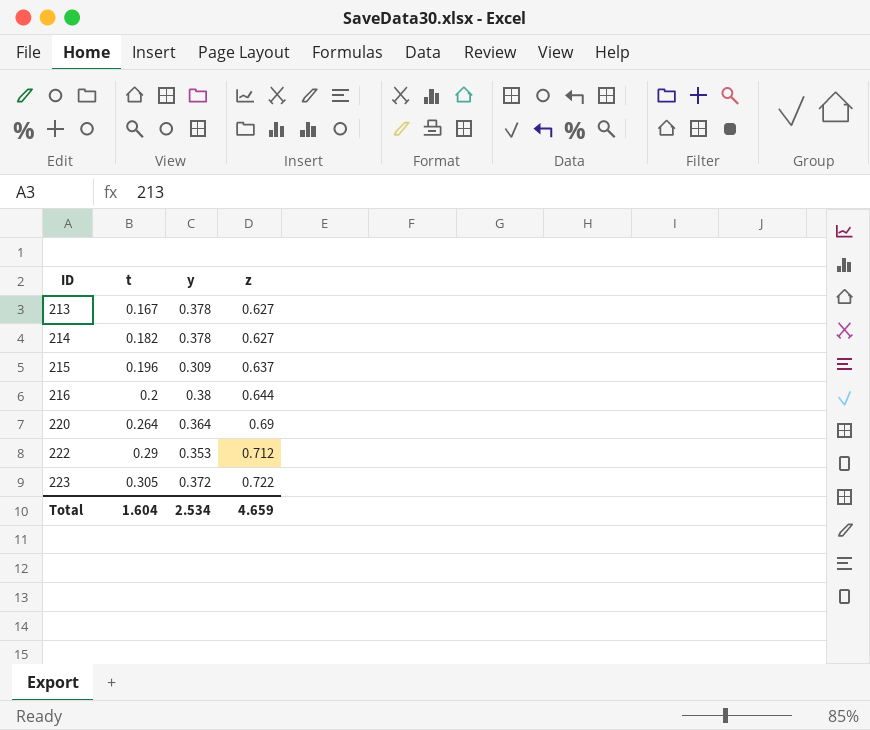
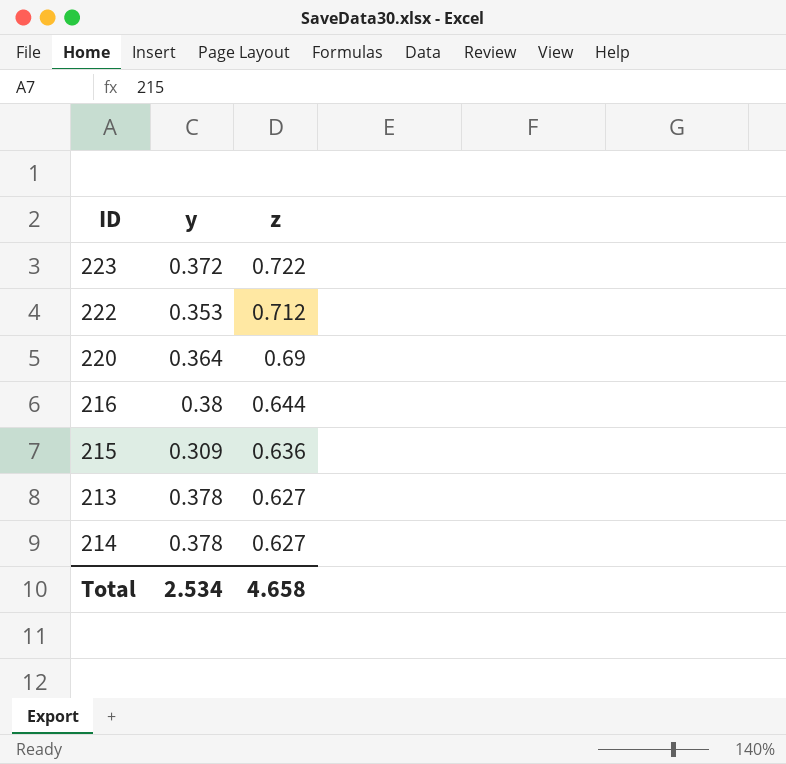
row order: ID ascending -> z descending
column t | position: 2 -> none
215 | z: 0.637 -> 0.636
Total | z: 4.659 -> 4.658

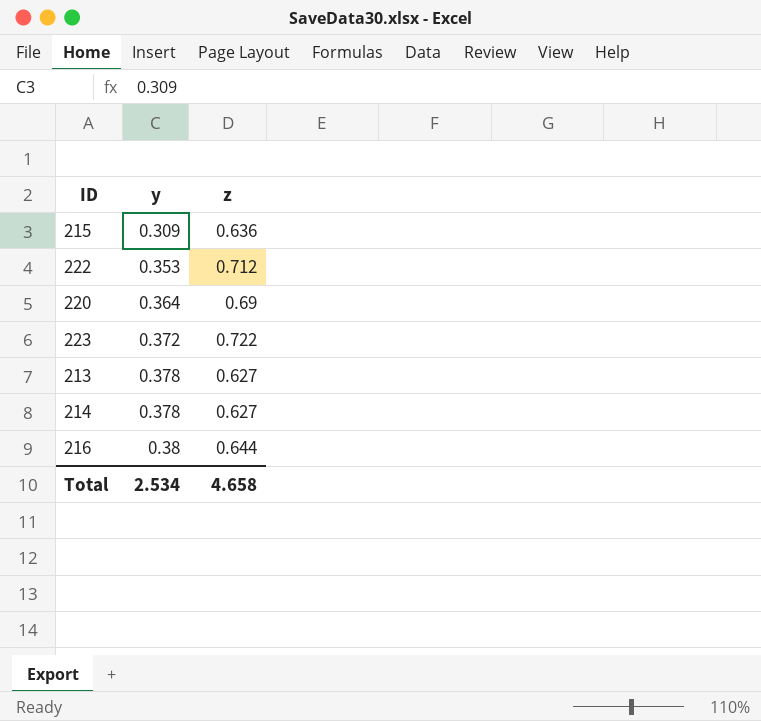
row order: z descending -> y ascending

